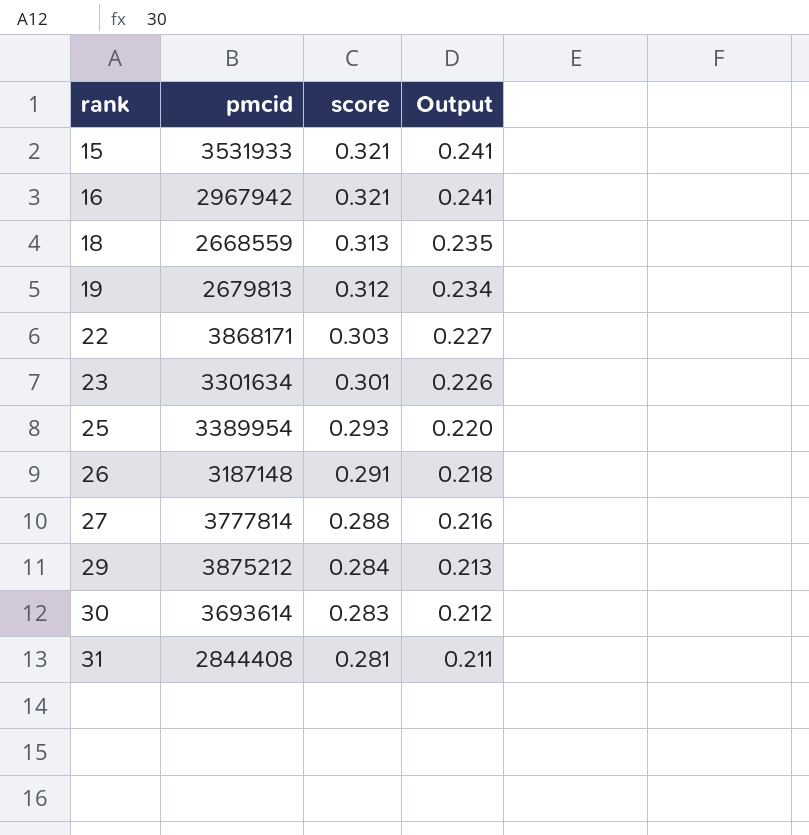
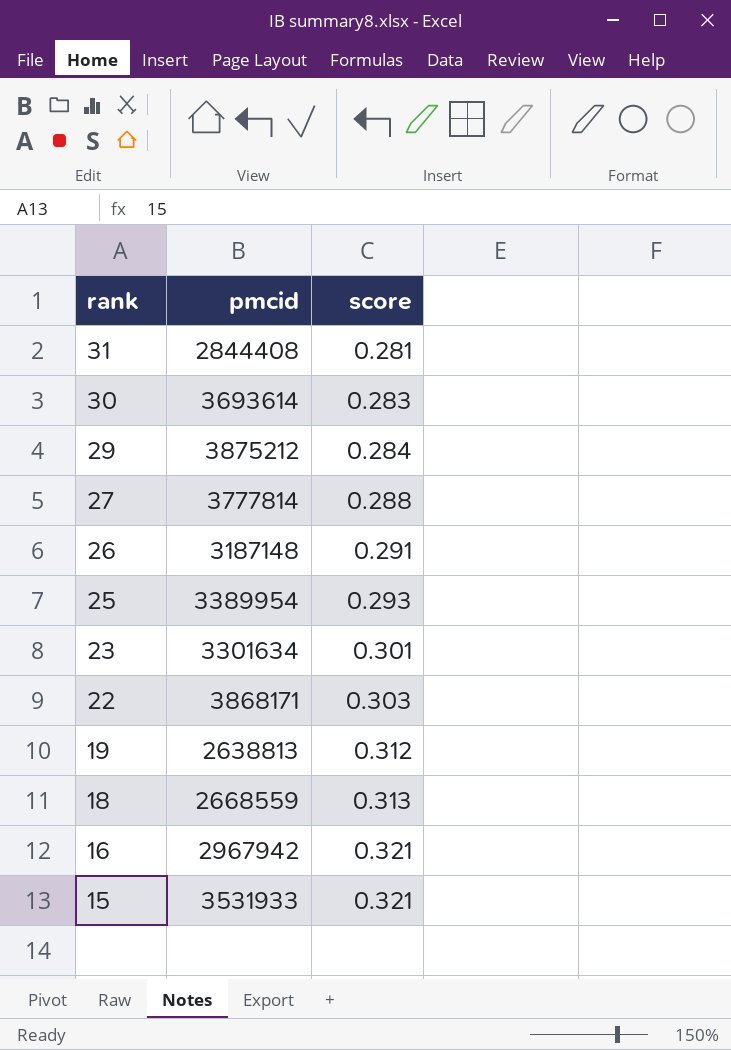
row order: rank ascending -> rank descending
column Output | formula: [score] * 0.75 -> none
19 | pmcid: 2679813 -> 2638813

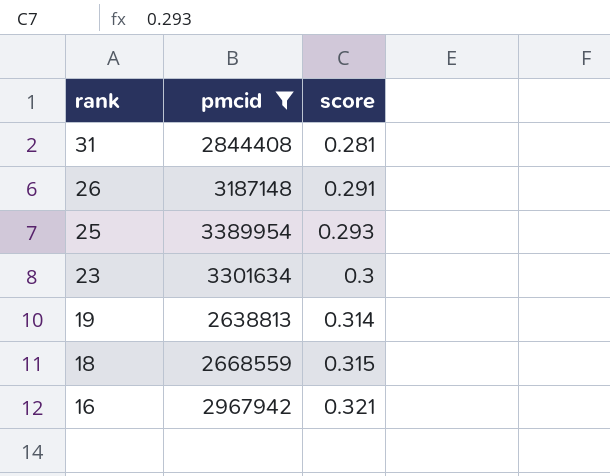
filter: none -> pmcid <= 3389954
23 | score: 0.301 -> 0.3
19 | score: 0.312 -> 0.314
18 | score: 0.313 -> 0.315

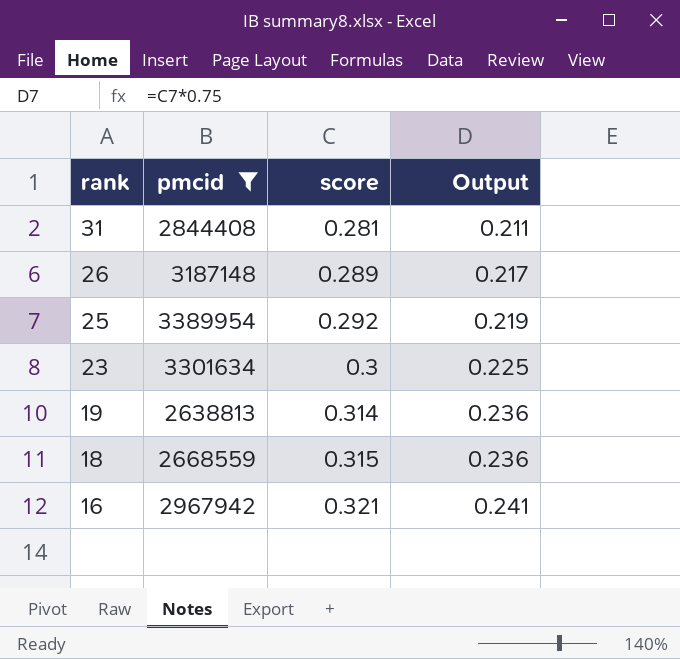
column Output | formula: none -> [score] * 0.75
26 | score: 0.291 -> 0.289
25 | score: 0.293 -> 0.292

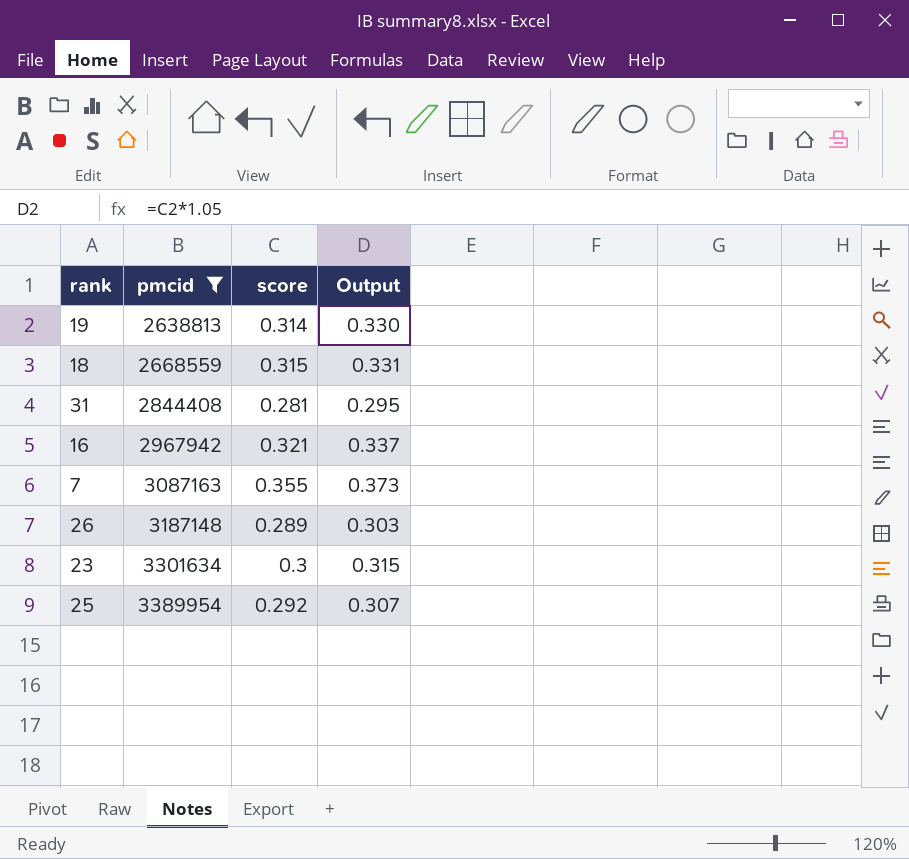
row order: rank descending -> pmcid ascending
column Output | formula: [score] * 0.75 -> [score] * 1.05
row 7: none -> 3087163 | 0.355 | 0.373

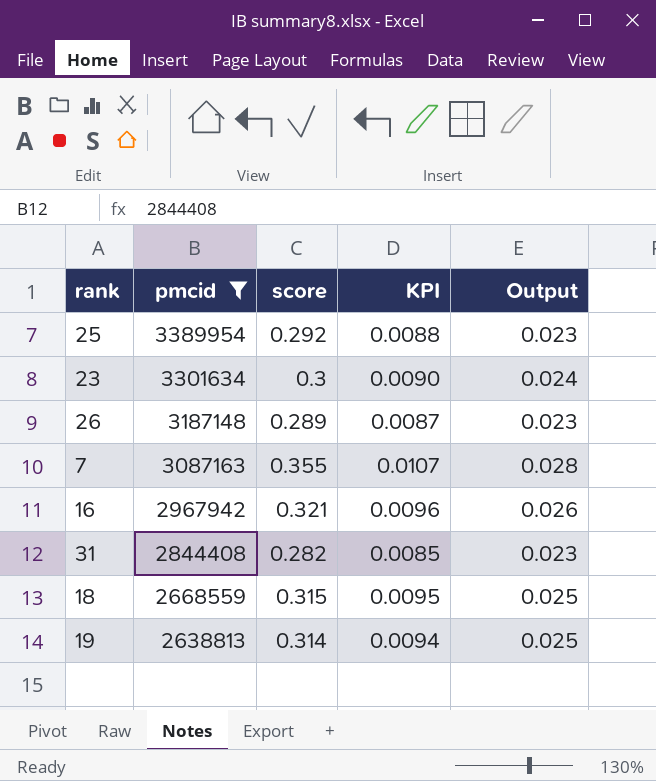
row order: pmcid ascending -> pmcid descending
column KPI | formula: none -> [score] * 0.03
column Output | formula: [score] * 1.05 -> [score] * 0.08
31 | score: 0.281 -> 0.282

